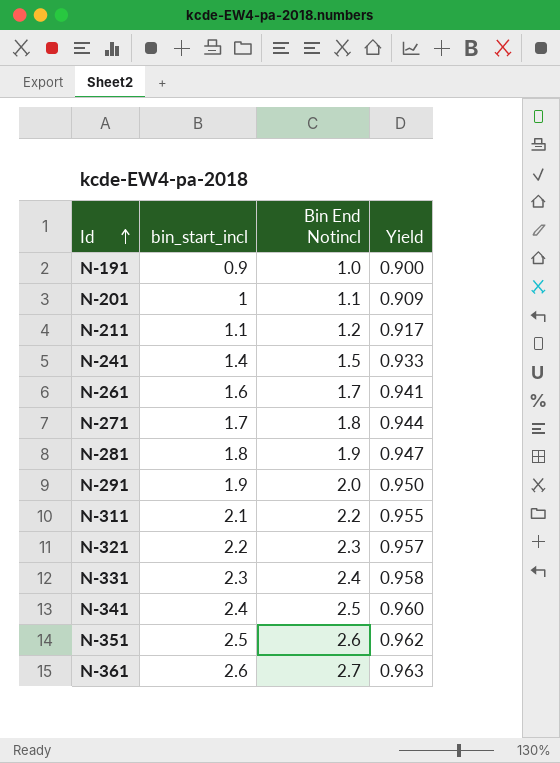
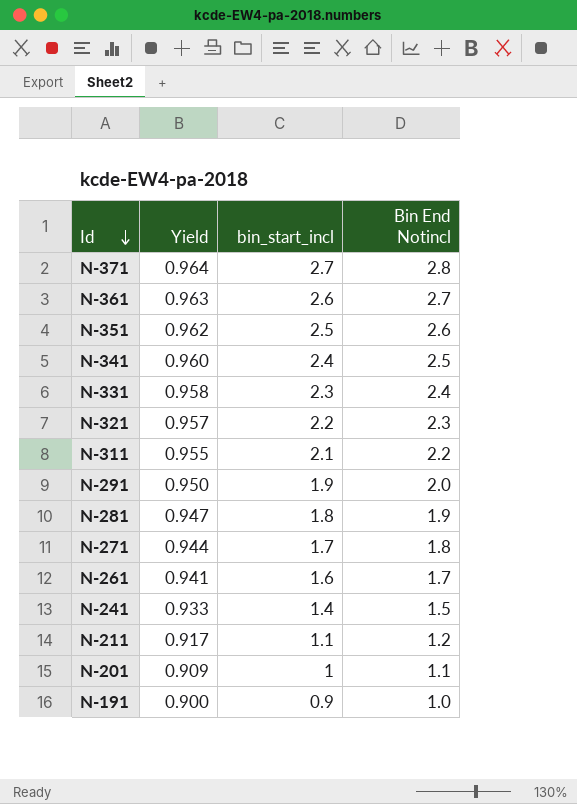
row order: Id ascending -> Id descending
column Yield | position: 4 -> 2
row N-371: none -> 0.964 | 2.7 | 2.8

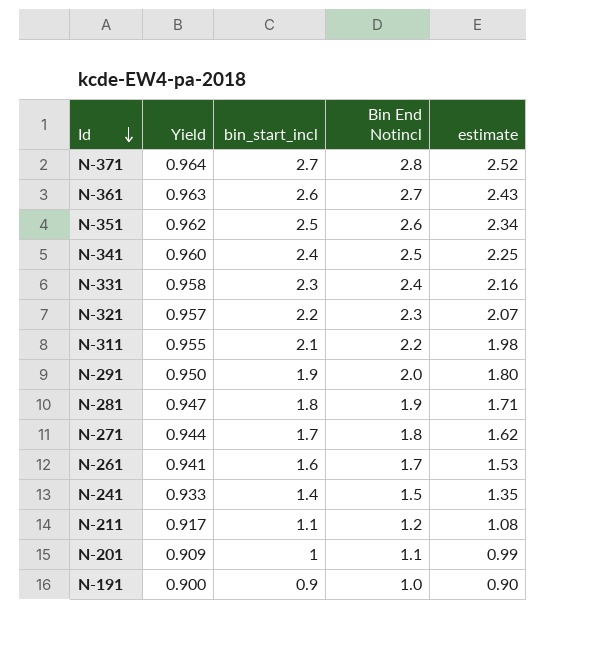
column estimate | formula: none -> [Bin End Notincl] * 0.9

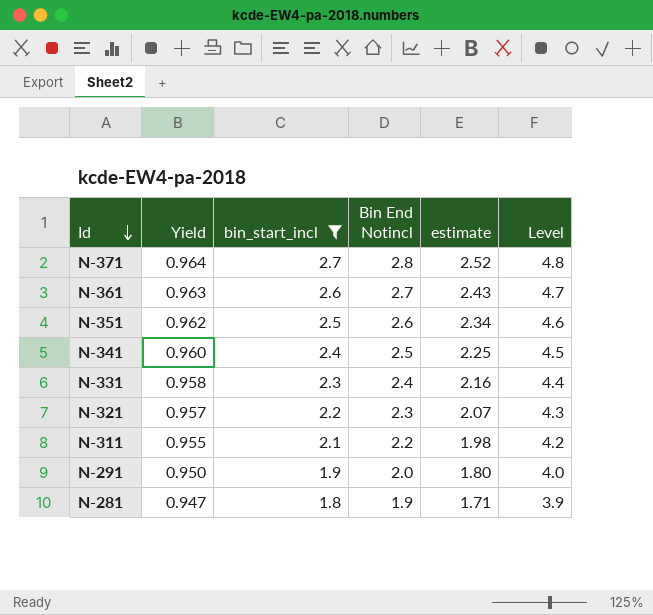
filter: none -> bin_start_incl >= 1.8
column Level | formula: none -> [Bin End Notincl] + 2

